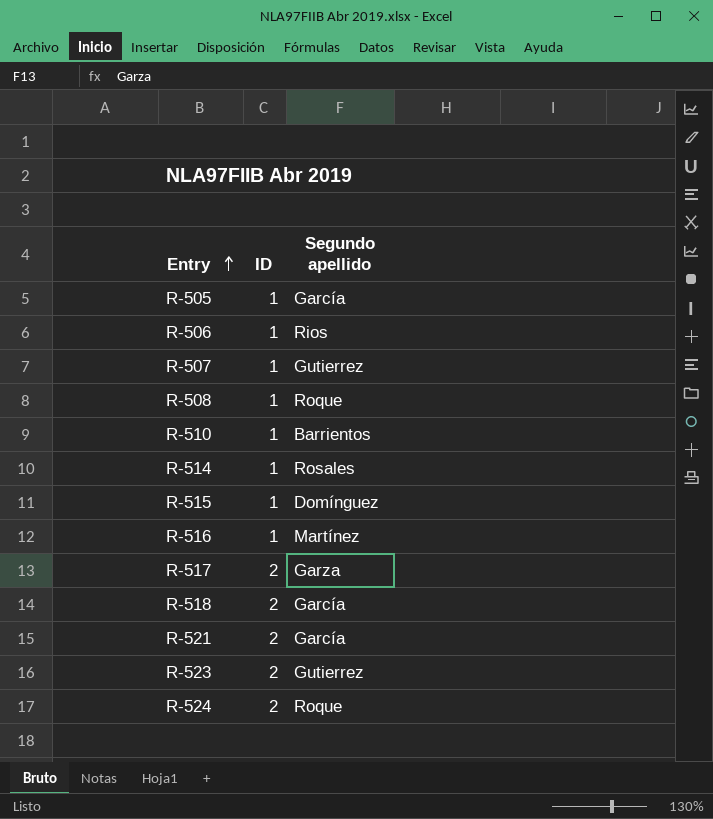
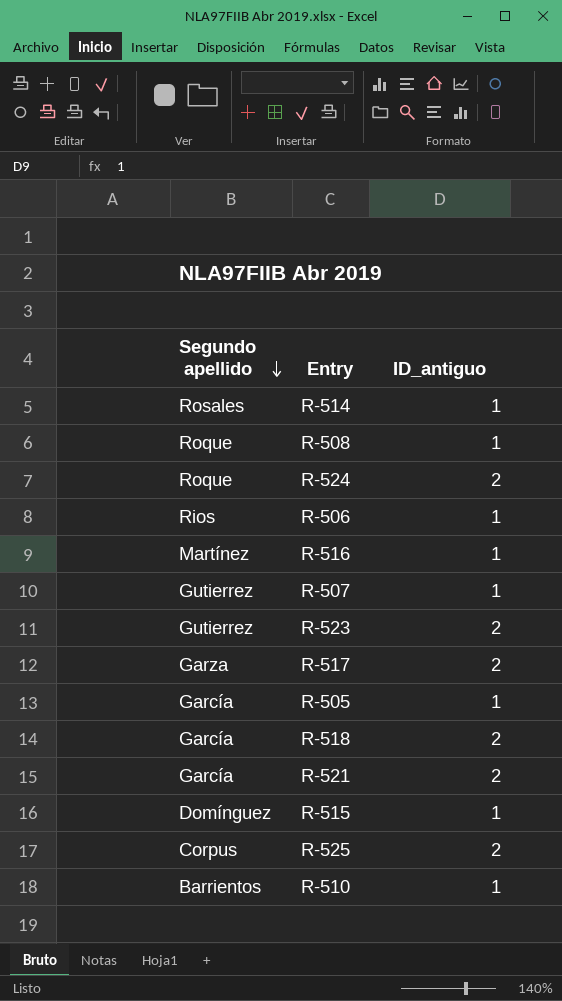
row order: Entry ascending -> Segundo apellido descending
column Segundo apellido | position: 3 -> 1
column name: ID -> ID_antiguo
row R-525: none -> Corpus | 2

